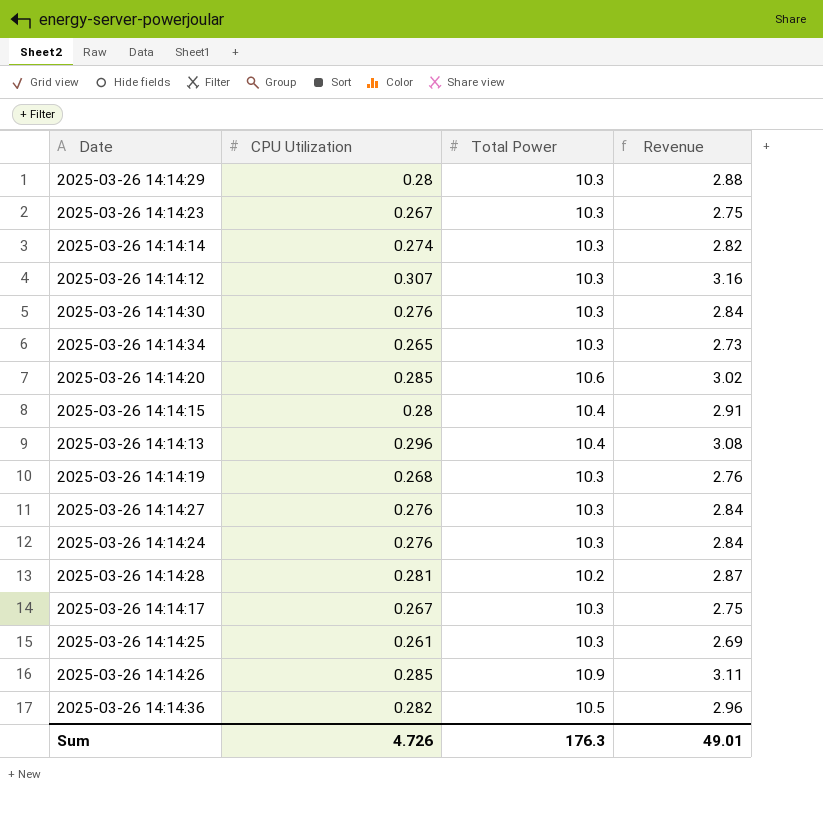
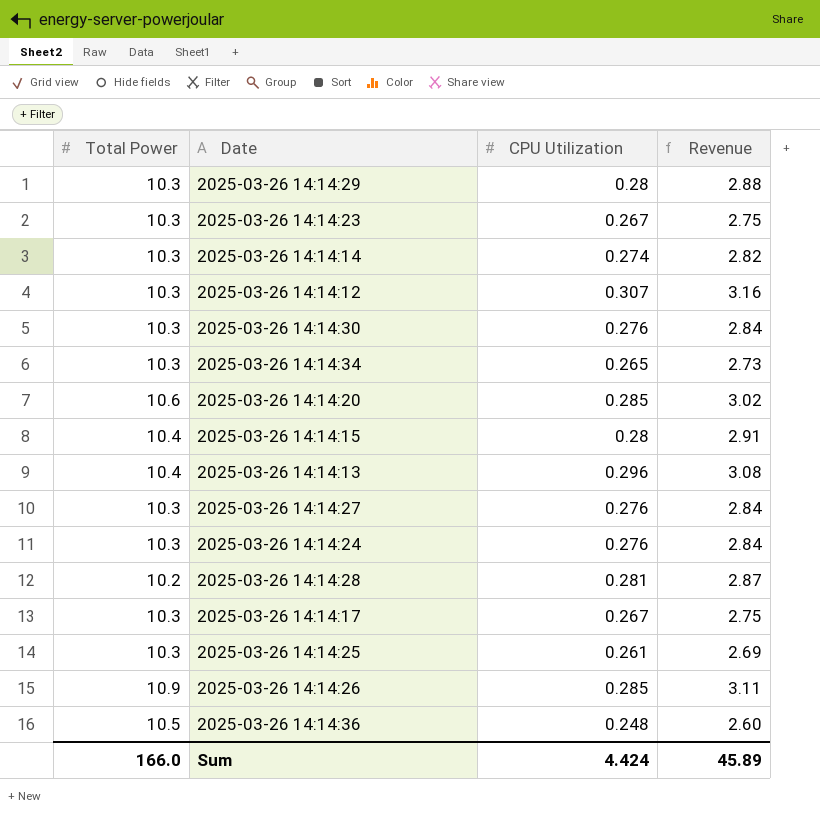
column Total Power | position: 3 -> 1
row 2025-03-26 14:14:19: 0.268 | 10.3 | 2.76 -> none
2025-03-26 14:14:36 | CPU Utilization: 0.282 -> 0.248
2025-03-26 14:14:36 | Revenue: 2.96 -> 2.60
Sum | Total Power: 176.3 -> 166.0
Sum | CPU Utilization: 4.726 -> 4.424
Sum | Revenue: 49.01 -> 45.89

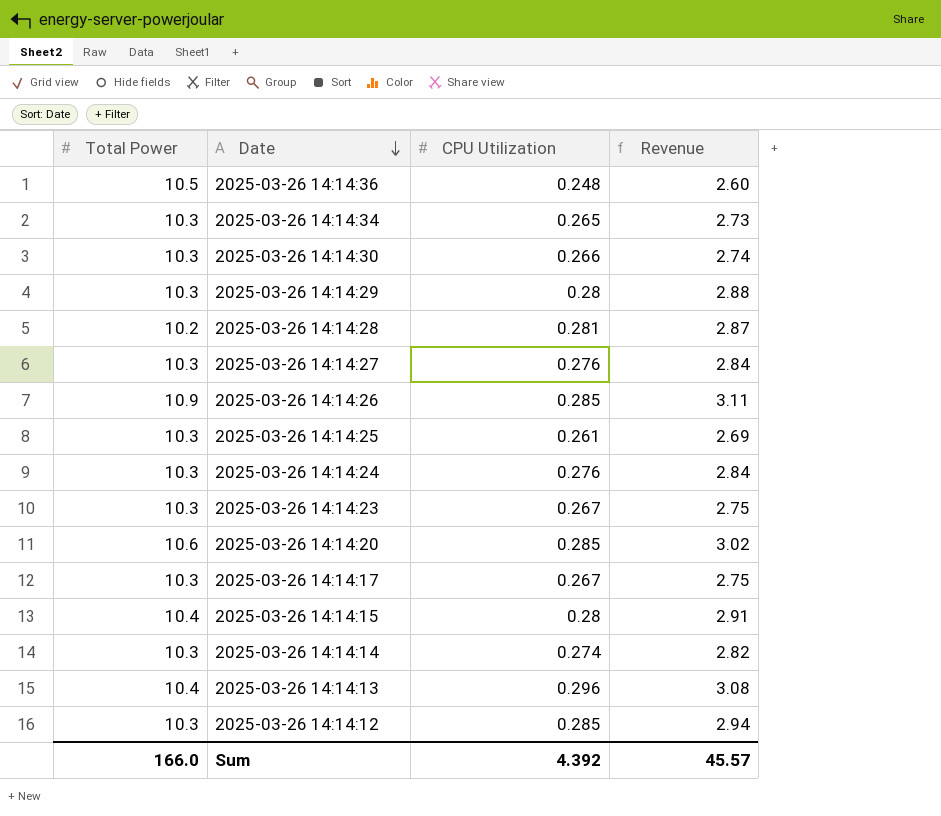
row order: none -> Date descending
2025-03-26 14:14:30 | CPU Utilization: 0.276 -> 0.266
2025-03-26 14:14:30 | Revenue: 2.84 -> 2.74
2025-03-26 14:14:12 | CPU Utilization: 0.307 -> 0.285
2025-03-26 14:14:12 | Revenue: 3.16 -> 2.94
Sum | CPU Utilization: 4.424 -> 4.392
Sum | Revenue: 45.89 -> 45.57

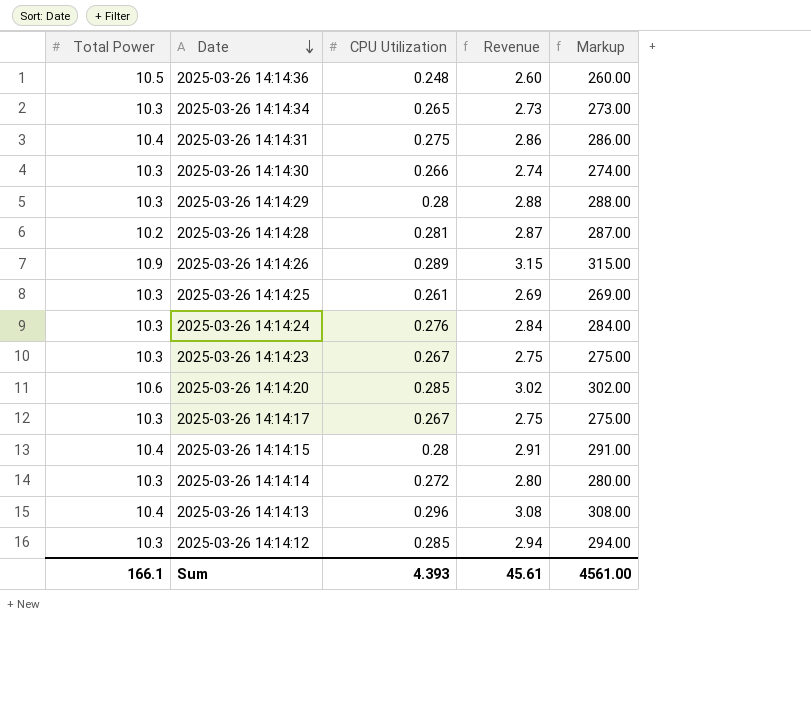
column Markup | formula: none -> [Revenue] * 100
row 2025-03-26 14:14:27: 10.3 | 0.276 | 2.84 -> none
row 2025-03-26 14:14:31: none -> 10.4 | 0.275 | 2.86 | 286.00
2025-03-26 14:14:26 | CPU Utilization: 0.285 -> 0.289
2025-03-26 14:14:26 | Revenue: 3.11 -> 3.15
2025-03-26 14:14:14 | CPU Utilization: 0.274 -> 0.272
2025-03-26 14:14:14 | Revenue: 2.82 -> 2.80
Sum | Total Power: 166.0 -> 166.1
Sum | CPU Utilization: 4.392 -> 4.393
Sum | Revenue: 45.57 -> 45.61

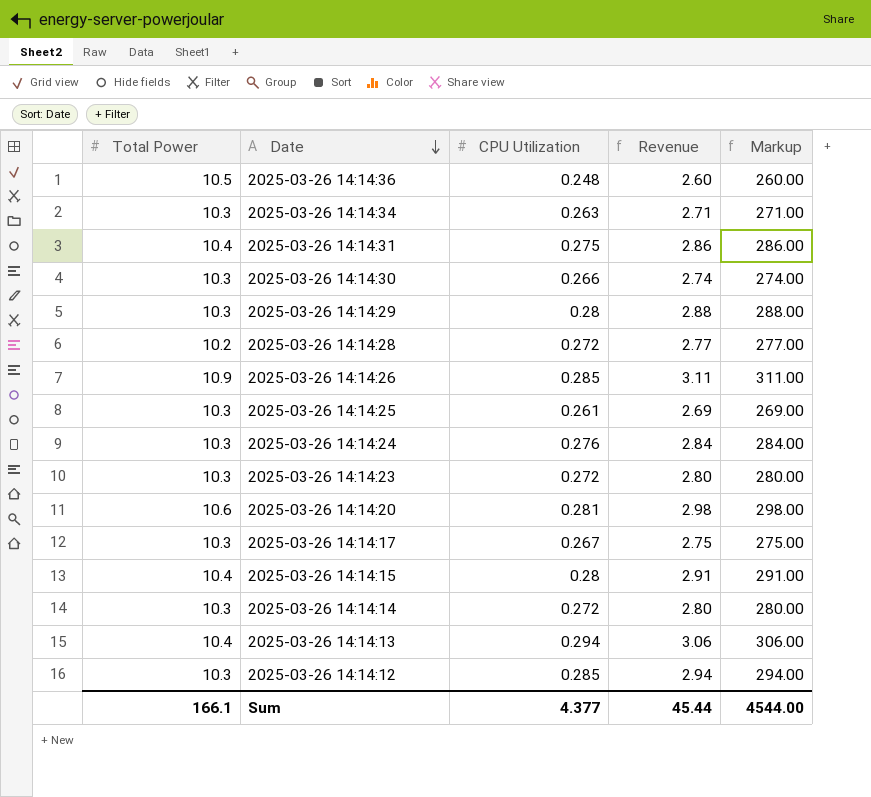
2025-03-26 14:14:34 | CPU Utilization: 0.265 -> 0.263
2025-03-26 14:14:34 | Revenue: 2.73 -> 2.71
2025-03-26 14:14:34 | Markup: 273.00 -> 271.00
2025-03-26 14:14:28 | CPU Utilization: 0.281 -> 0.272
2025-03-26 14:14:28 | Revenue: 2.87 -> 2.77
2025-03-26 14:14:28 | Markup: 287.00 -> 277.00
2025-03-26 14:14:26 | CPU Utilization: 0.289 -> 0.285
2025-03-26 14:14:26 | Revenue: 3.15 -> 3.11
2025-03-26 14:14:26 | Markup: 315.00 -> 311.00
2025-03-26 14:14:23 | CPU Utilization: 0.267 -> 0.272
2025-03-26 14:14:23 | Revenue: 2.75 -> 2.80
2025-03-26 14:14:23 | Markup: 275.00 -> 280.00
2025-03-26 14:14:20 | CPU Utilization: 0.285 -> 0.281
2025-03-26 14:14:20 | Revenue: 3.02 -> 2.98
2025-03-26 14:14:20 | Markup: 302.00 -> 298.00
2025-03-26 14:14:13 | CPU Utilization: 0.296 -> 0.294
2025-03-26 14:14:13 | Revenue: 3.08 -> 3.06
2025-03-26 14:14:13 | Markup: 308.00 -> 306.00
Sum | CPU Utilization: 4.393 -> 4.377
Sum | Revenue: 45.61 -> 45.44
Sum | Markup: 4561.00 -> 4544.00

